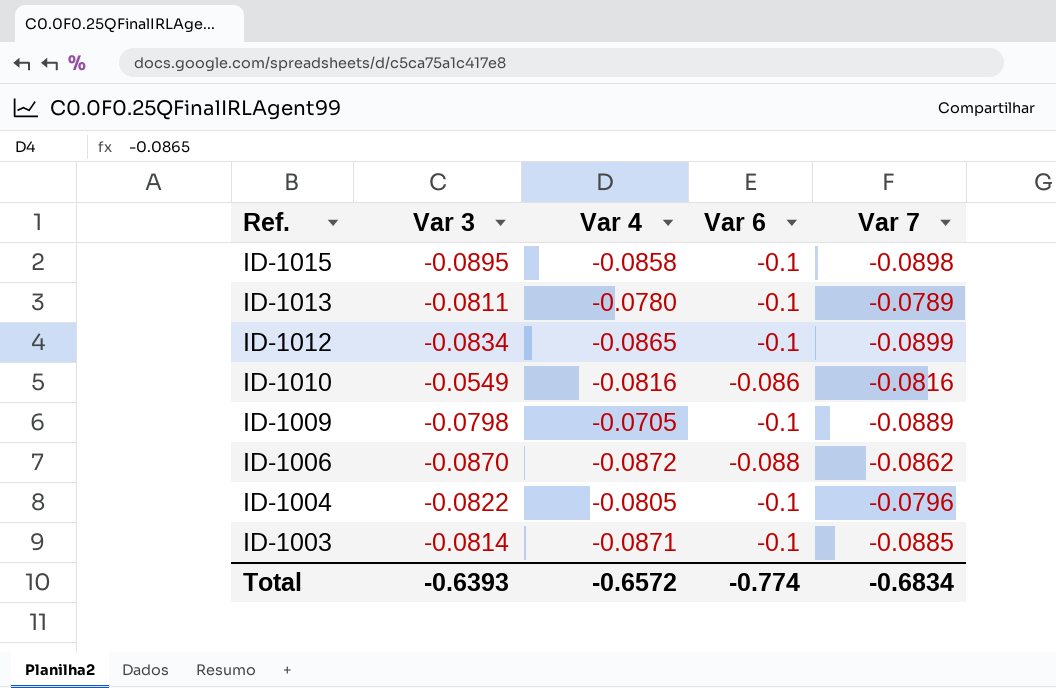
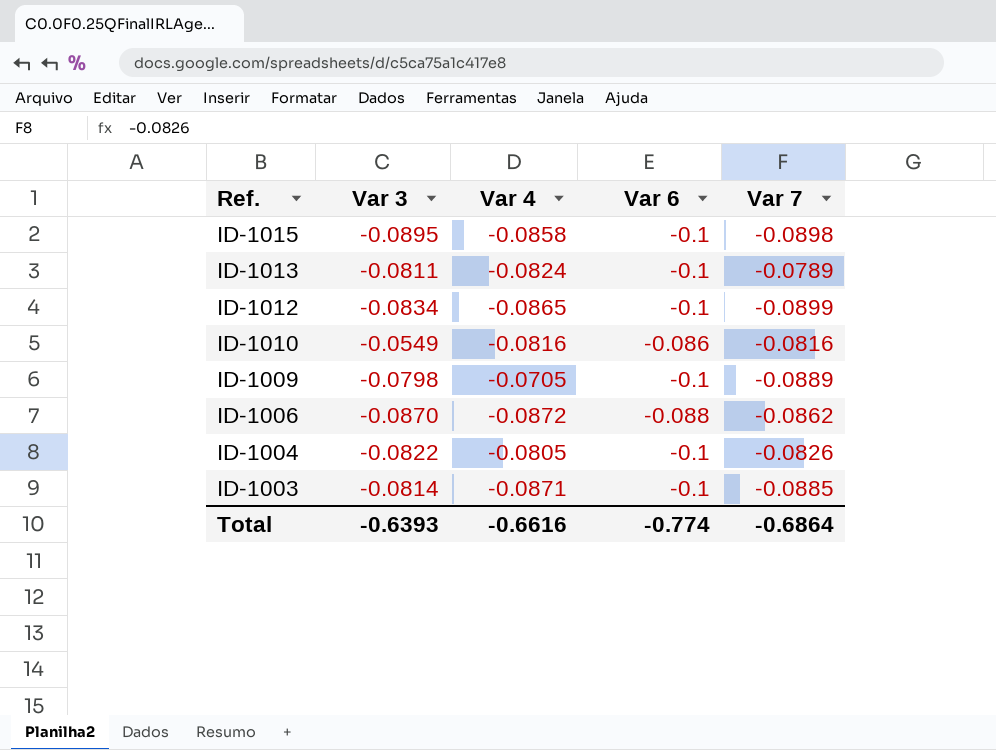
ID-1013 | Var 4: -0.0780 -> -0.0824
ID-1004 | Var 7: -0.0796 -> -0.0826
Total | Var 4: -0.6572 -> -0.6616
Total | Var 7: -0.6834 -> -0.6864

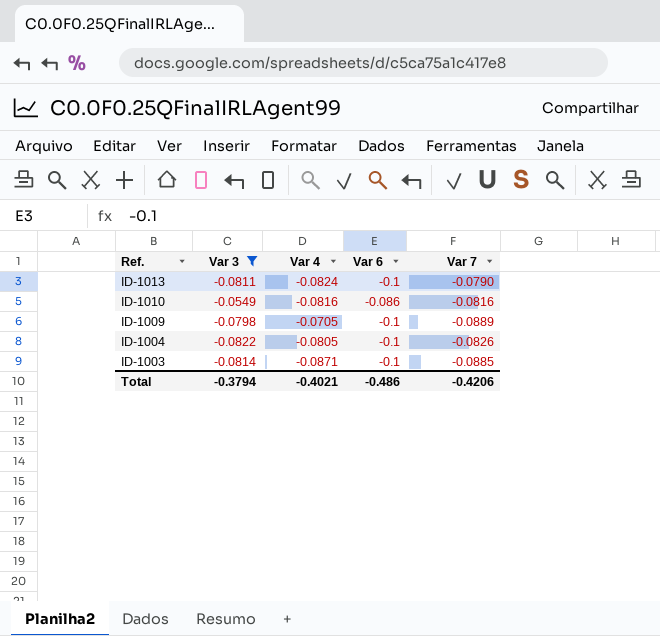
filter: none -> Var 3 >= -0.0822
ID-1013 | Var 7: -0.0789 -> -0.0790
Total | Var 3: -0.6393 -> -0.3794
Total | Var 4: -0.6616 -> -0.4021
Total | Var 6: -0.774 -> -0.486
Total | Var 7: -0.6864 -> -0.4206

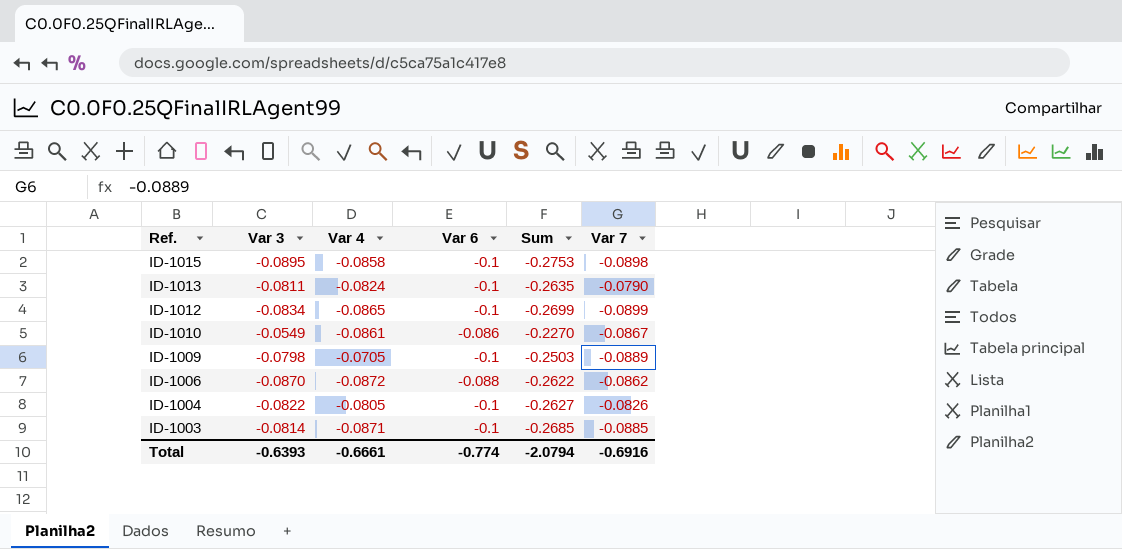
filter: Var 3 >= -0.0822 -> none
column Sum | formula: none -> [Var 3] + [Var 4] + [Var 6]
ID-1010 | Var 4: -0.0816 -> -0.0861
ID-1010 | Var 7: -0.0816 -> -0.0867
Total | Var 3: -0.3794 -> -0.6393
Total | Var 4: -0.4021 -> -0.6661
Total | Var 6: -0.486 -> -0.774
Total | Var 7: -0.4206 -> -0.6916

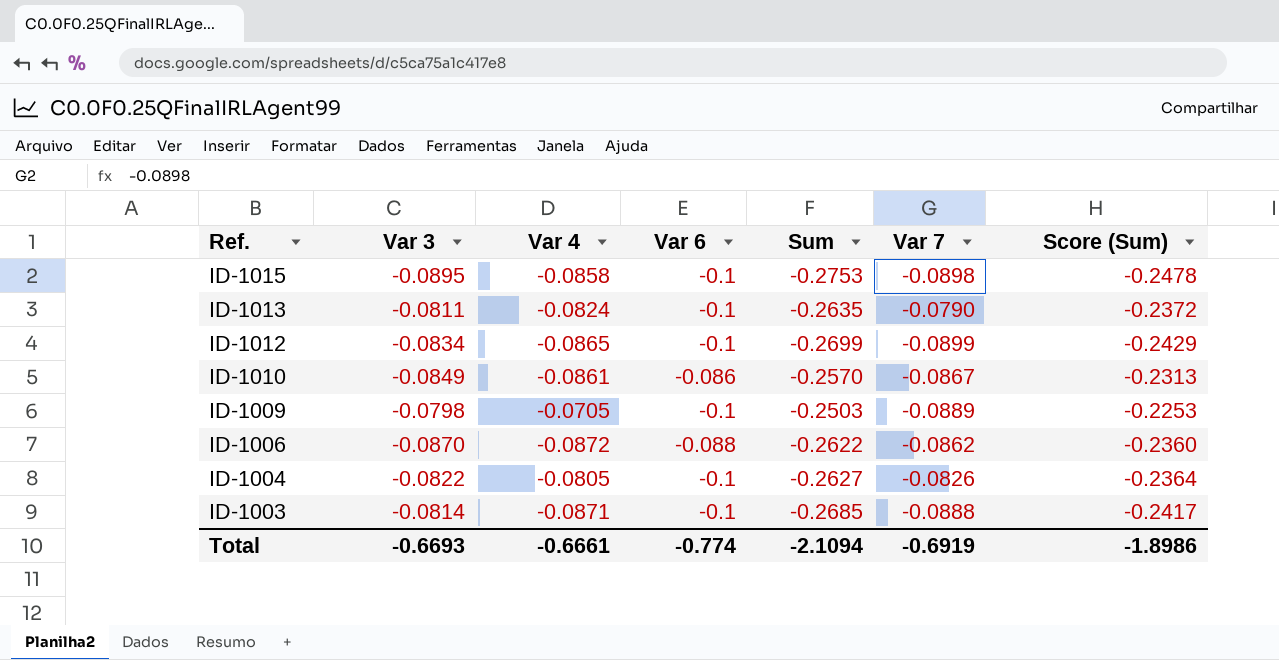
column Score (Sum) | formula: none -> [Sum] * 0.9
ID-1010 | Var 3: -0.0549 -> -0.0849
ID-1010 | Sum: -0.2270 -> -0.2570
ID-1003 | Var 7: -0.0885 -> -0.0888
Total | Var 3: -0.6393 -> -0.6693
Total | Sum: -2.0794 -> -2.1094
Total | Var 7: -0.6916 -> -0.6919

